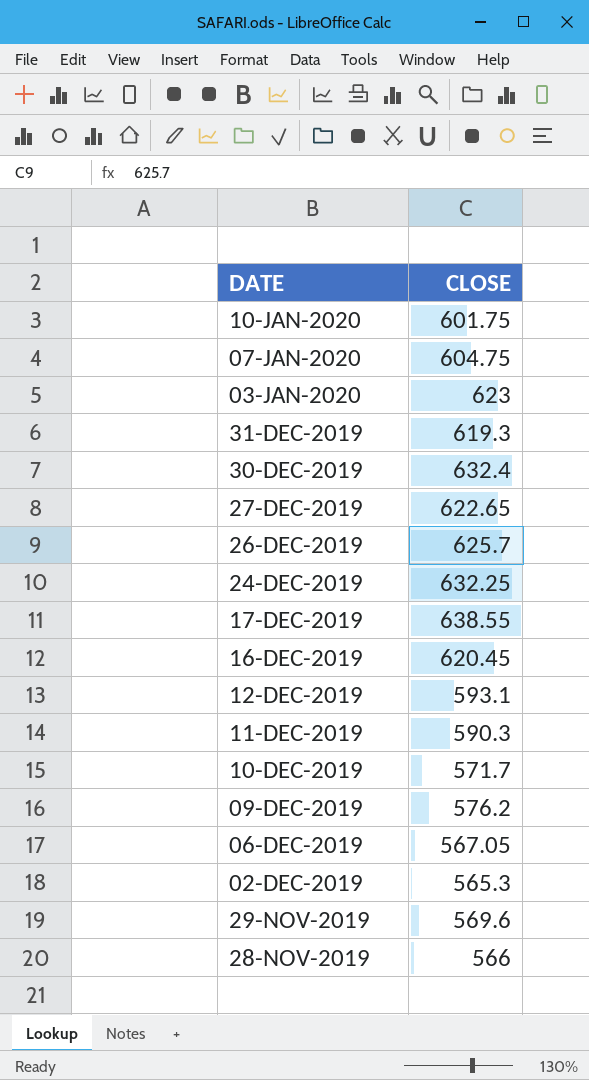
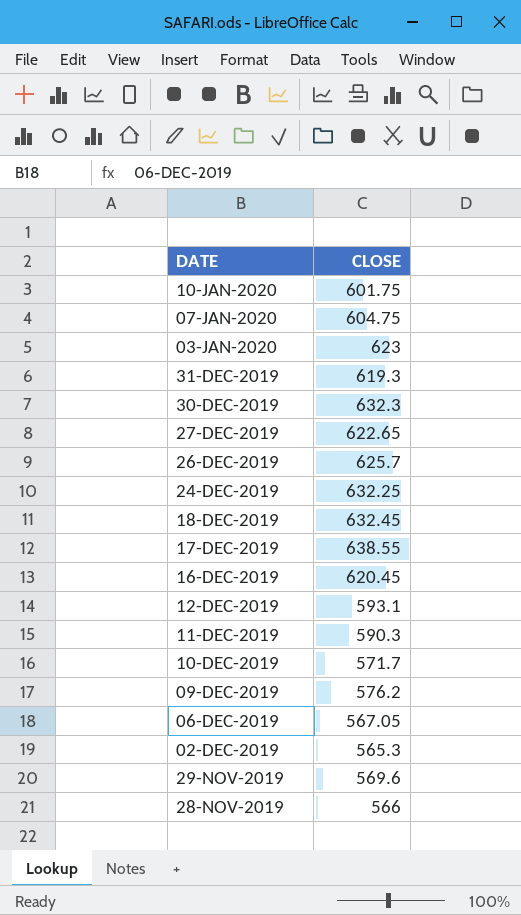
30-DEC-2019 | CLOSE: 632.4 -> 632.3
row 18-DEC-2019: none -> 632.45

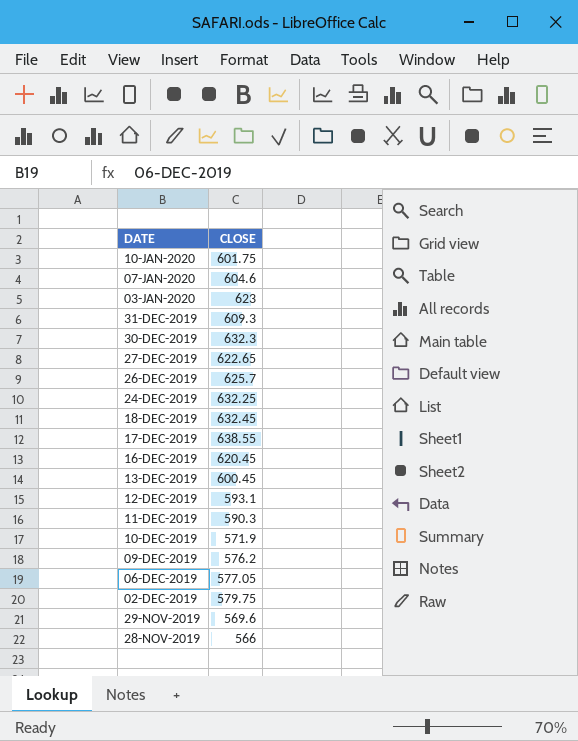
07-JAN-2020 | CLOSE: 604.75 -> 604.6
31-DEC-2019 | CLOSE: 619.3 -> 609.3
row 13-DEC-2019: none -> 600.45
10-DEC-2019 | CLOSE: 571.7 -> 571.9
06-DEC-2019 | CLOSE: 567.05 -> 577.05
02-DEC-2019 | CLOSE: 565.3 -> 579.75

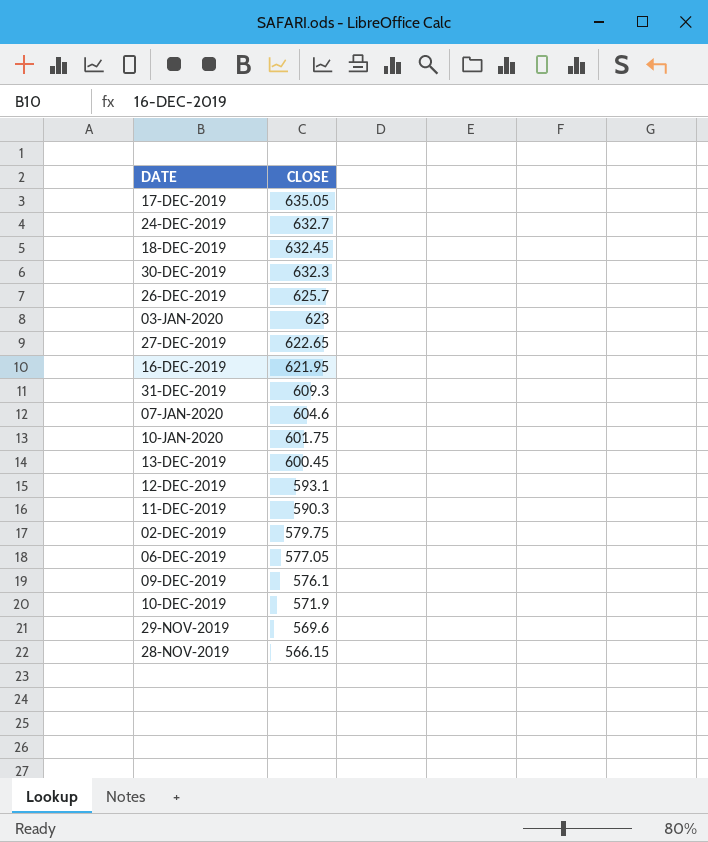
row order: DATE descending -> CLOSE descending
17-DEC-2019 | CLOSE: 638.55 -> 635.05
24-DEC-2019 | CLOSE: 632.25 -> 632.7
16-DEC-2019 | CLOSE: 620.45 -> 621.95
09-DEC-2019 | CLOSE: 576.2 -> 576.1
28-NOV-2019 | CLOSE: 566 -> 566.15

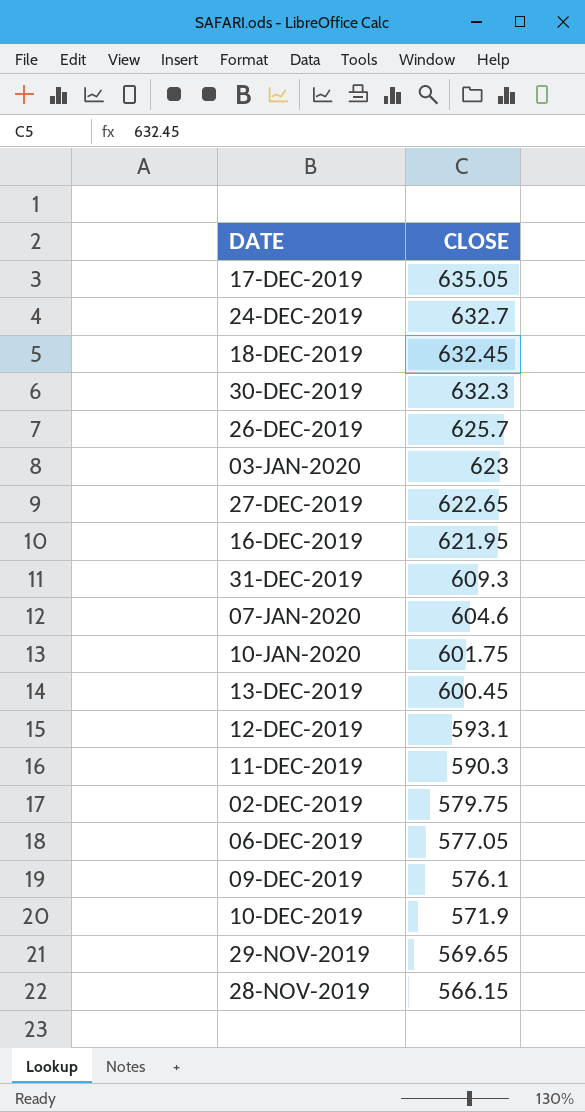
29-NOV-2019 | CLOSE: 569.6 -> 569.65

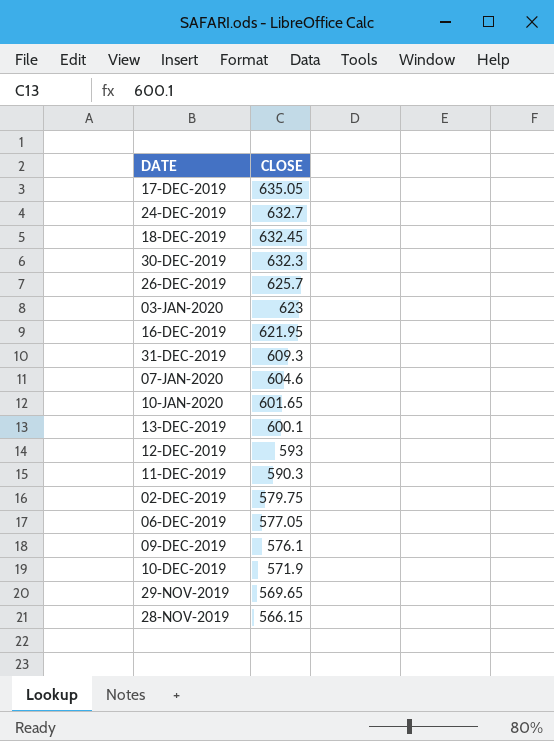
row 27-DEC-2019: 622.65 -> none
10-JAN-2020 | CLOSE: 601.75 -> 601.65
13-DEC-2019 | CLOSE: 600.45 -> 600.1
12-DEC-2019 | CLOSE: 593.1 -> 593

